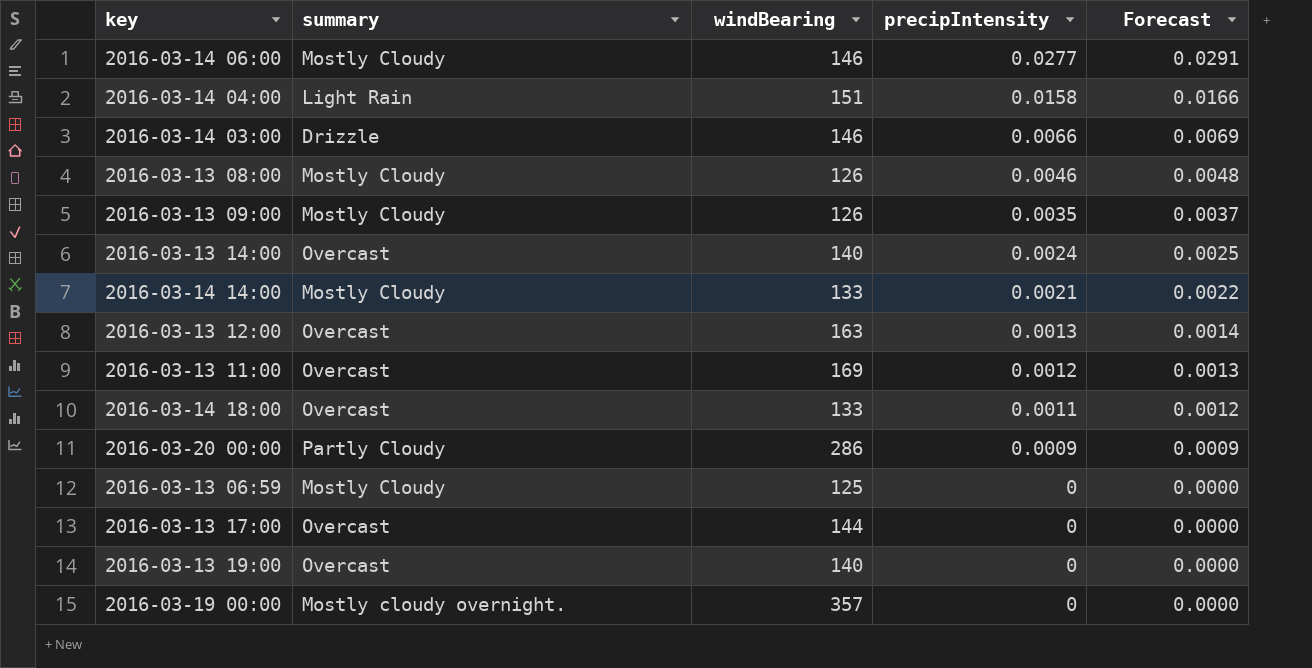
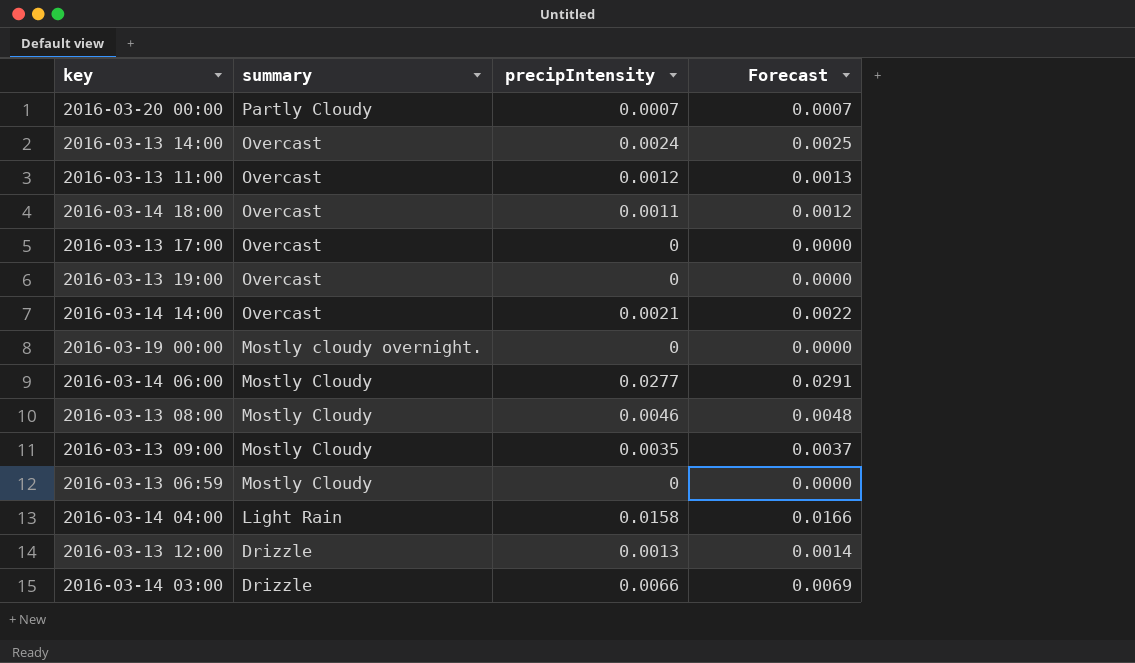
row order: precipIntensity descending -> summary descending
column windBearing | position: 3 -> none
2016-03-20 00:00 | precipIntensity: 0.0009 -> 0.0007
2016-03-20 00:00 | Forecast: 0.0009 -> 0.0007
2016-03-14 14:00 | summary: Mostly Cloudy -> Overcast
2016-03-13 12:00 | summary: Overcast -> Drizzle

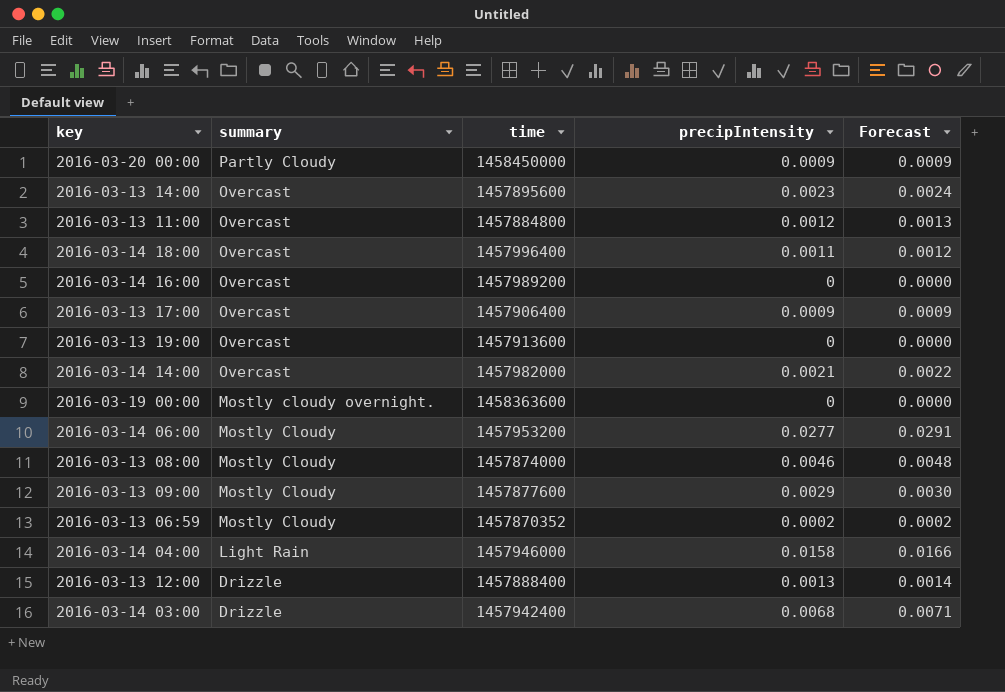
column time | position: none -> 3
2016-03-20 00:00 | precipIntensity: 0.0007 -> 0.0009
2016-03-20 00:00 | Forecast: 0.0007 -> 0.0009
2016-03-13 14:00 | precipIntensity: 0.0024 -> 0.0023
2016-03-13 14:00 | Forecast: 0.0025 -> 0.0024
row 2016-03-14 16:00: none -> Overcast | 1457989200 | 0 | 0.0000
2016-03-13 17:00 | precipIntensity: 0 -> 0.0009
2016-03-13 17:00 | Forecast: 0.0000 -> 0.0009
2016-03-13 09:00 | precipIntensity: 0.0035 -> 0.0029
2016-03-13 09:00 | Forecast: 0.0037 -> 0.0030
2016-03-13 06:59 | precipIntensity: 0 -> 0.0002
2016-03-13 06:59 | Forecast: 0.0000 -> 0.0002
2016-03-14 03:00 | precipIntensity: 0.0066 -> 0.0068
2016-03-14 03:00 | Forecast: 0.0069 -> 0.0071

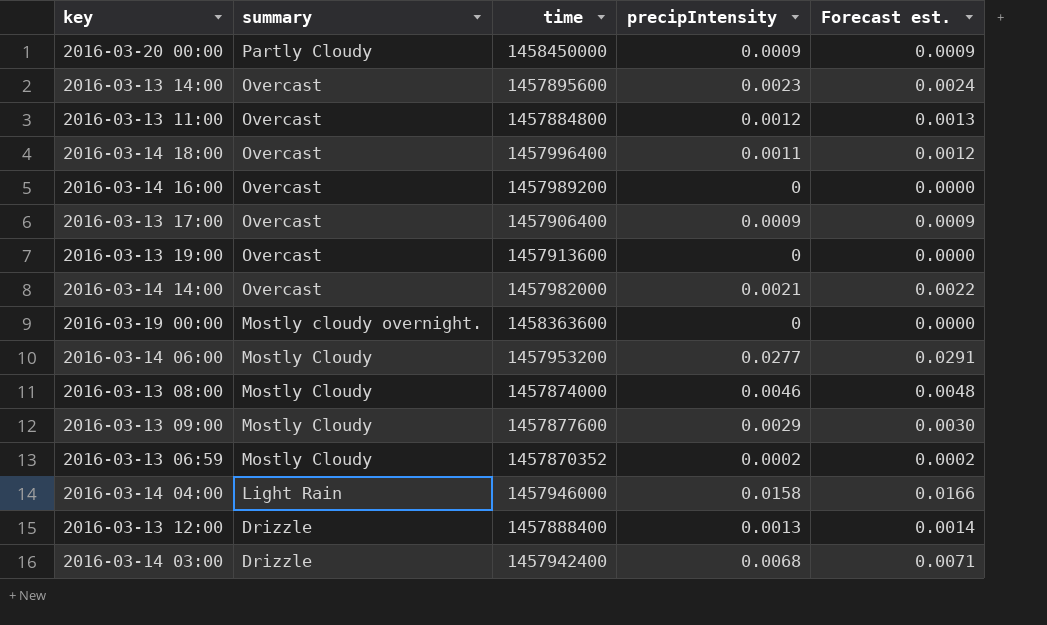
column name: Forecast -> Forecast est.

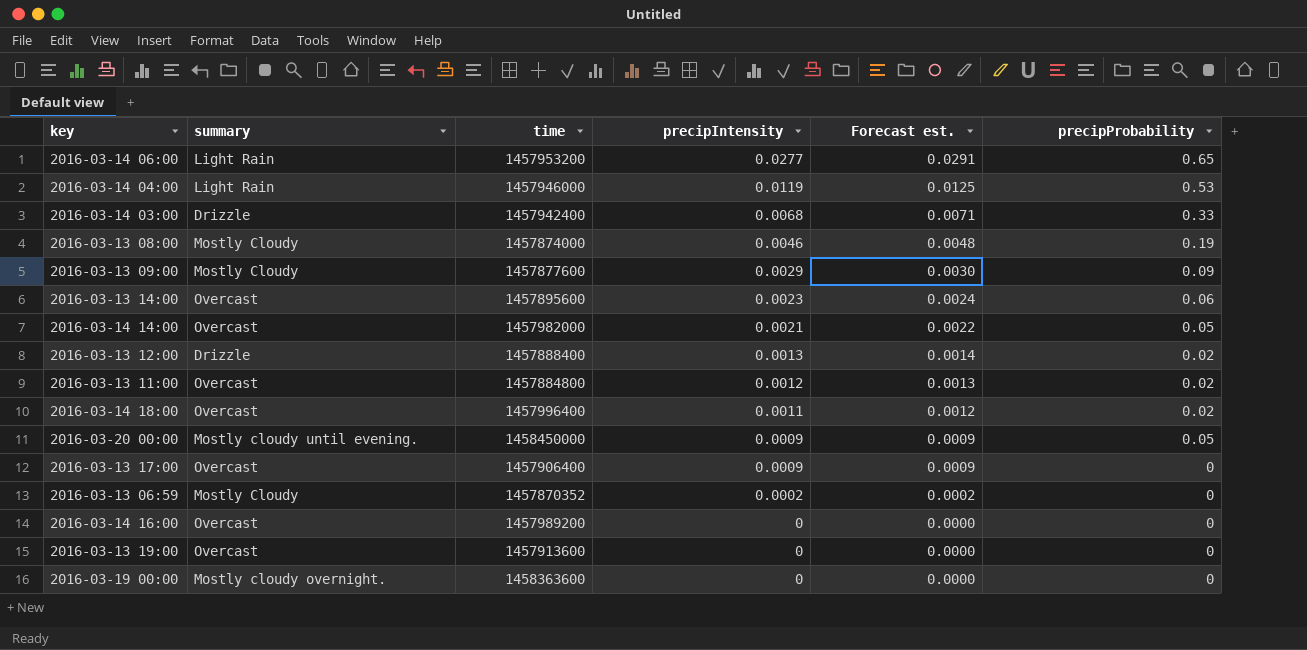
row order: summary descending -> precipIntensity descending
column precipProbability | position: none -> 6
2016-03-14 06:00 | summary: Mostly Cloudy -> Light Rain
2016-03-14 04:00 | precipIntensity: 0.0158 -> 0.0119
2016-03-14 04:00 | Forecast est.: 0.0166 -> 0.0125
2016-03-20 00:00 | summary: Partly Cloudy -> Mostly cloudy until evening.

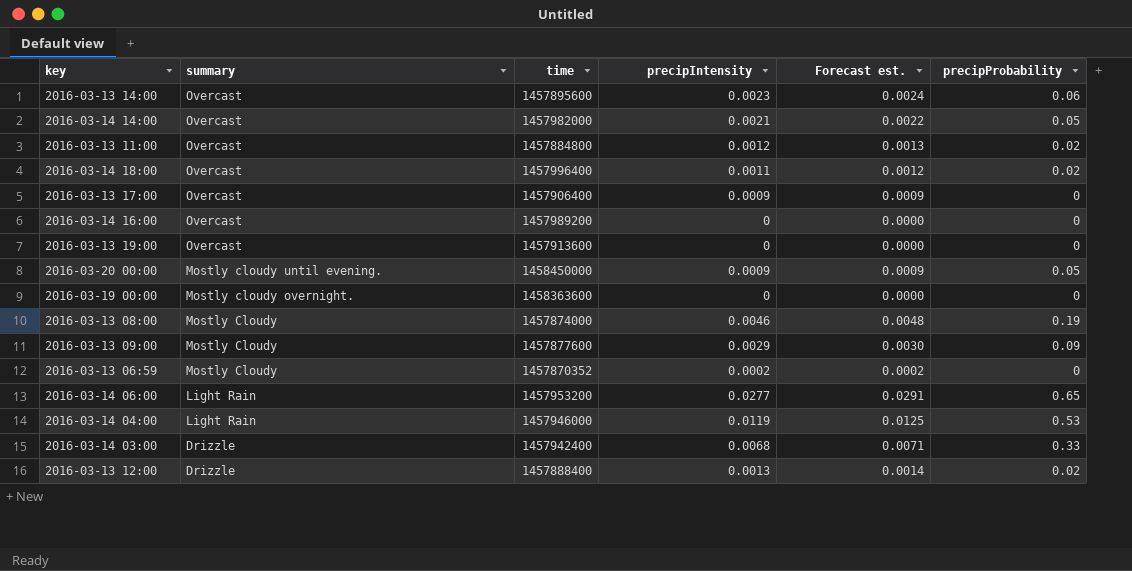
row order: precipIntensity descending -> summary descending

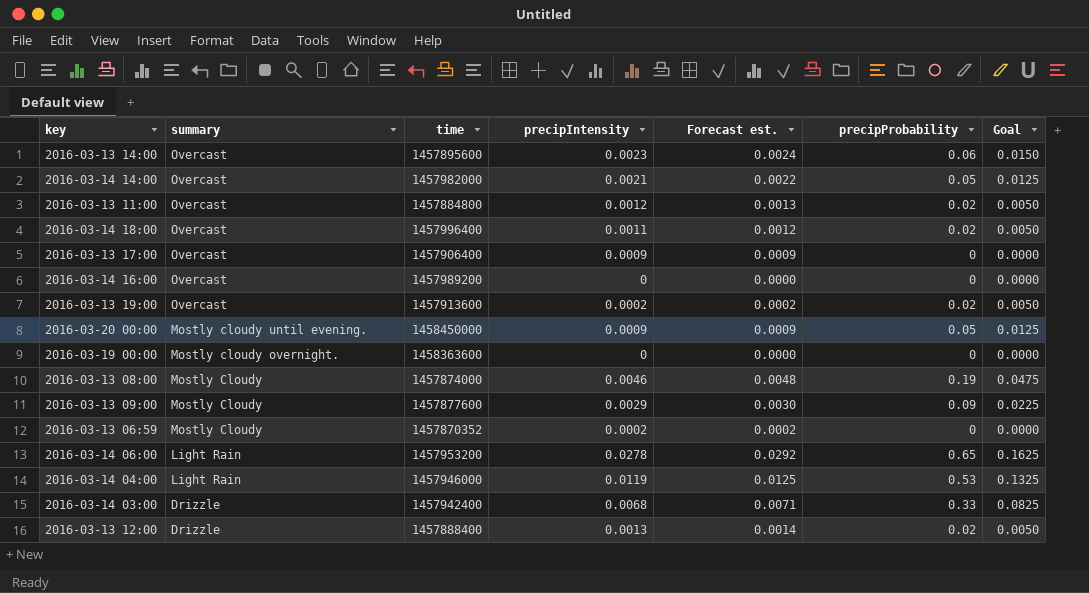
column Goal | formula: none -> [precipProbability] * 0.25
2016-03-13 19:00 | precipIntensity: 0 -> 0.0002
2016-03-13 19:00 | Forecast est.: 0.0000 -> 0.0002
2016-03-13 19:00 | precipProbability: 0 -> 0.02
2016-03-14 06:00 | precipIntensity: 0.0277 -> 0.0278
2016-03-14 06:00 | Forecast est.: 0.0291 -> 0.0292

